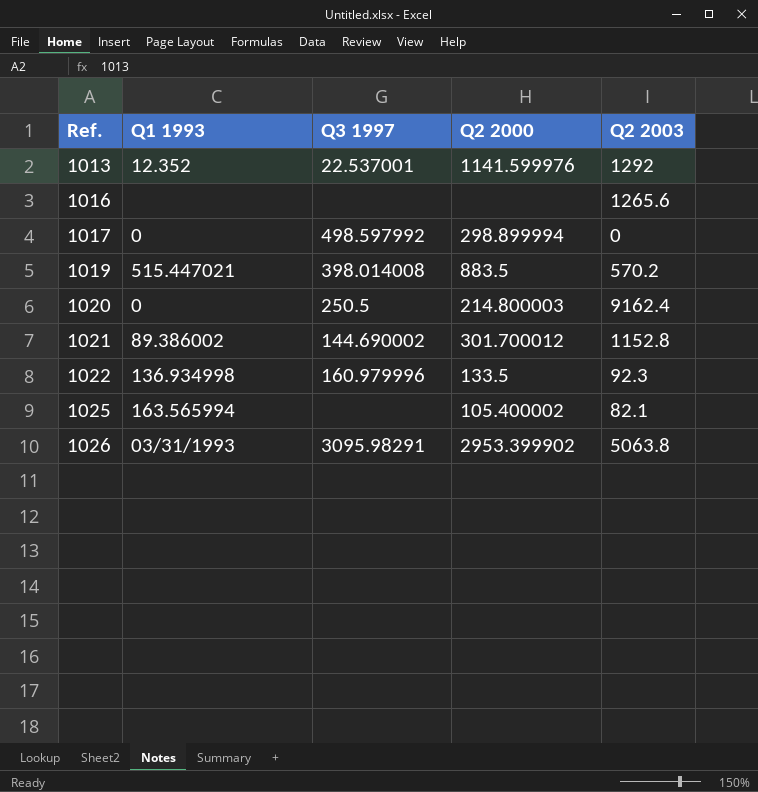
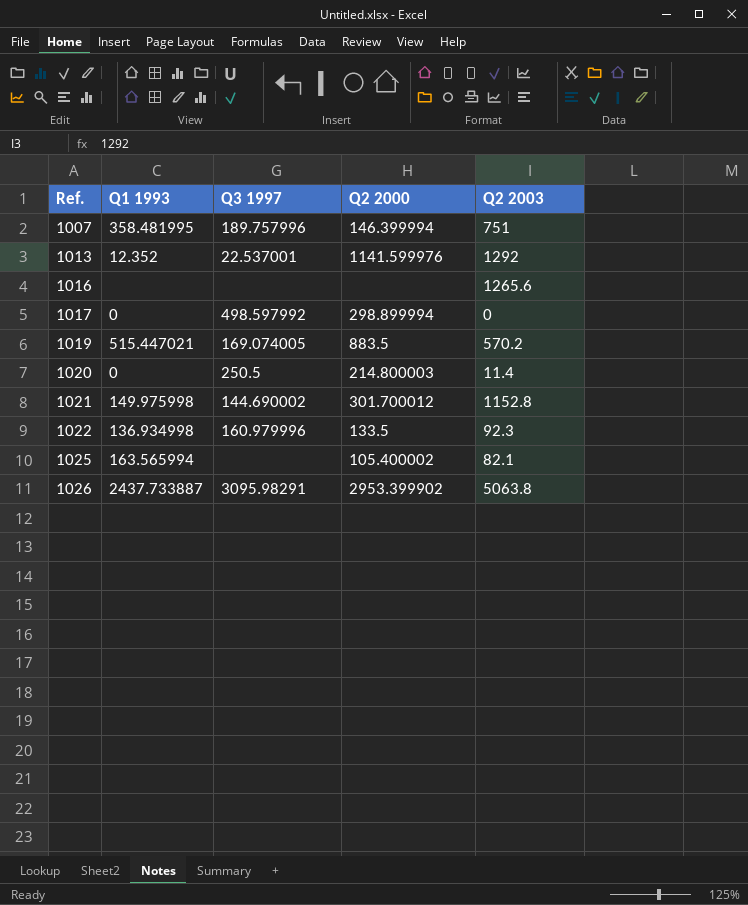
row 1007: none -> 358.481995 | 189.757996 | 146.399994 | 751
1019 | Q3 1997: 398.014008 -> 169.074005
1020 | Q2 2003: 9162.4 -> 11.4
1021 | Q1 1993: 89.386002 -> 149.975998
1026 | Q1 1993: 03/31/1993 -> 2437.733887

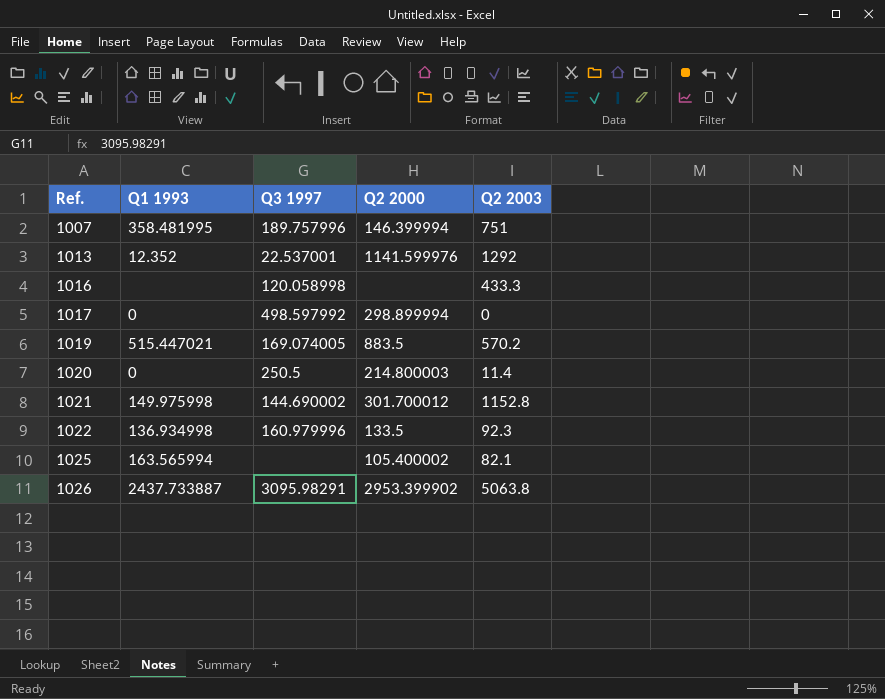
1016 | Q3 1997: none -> 120.058998
1016 | Q2 2003: 1265.6 -> 433.3

